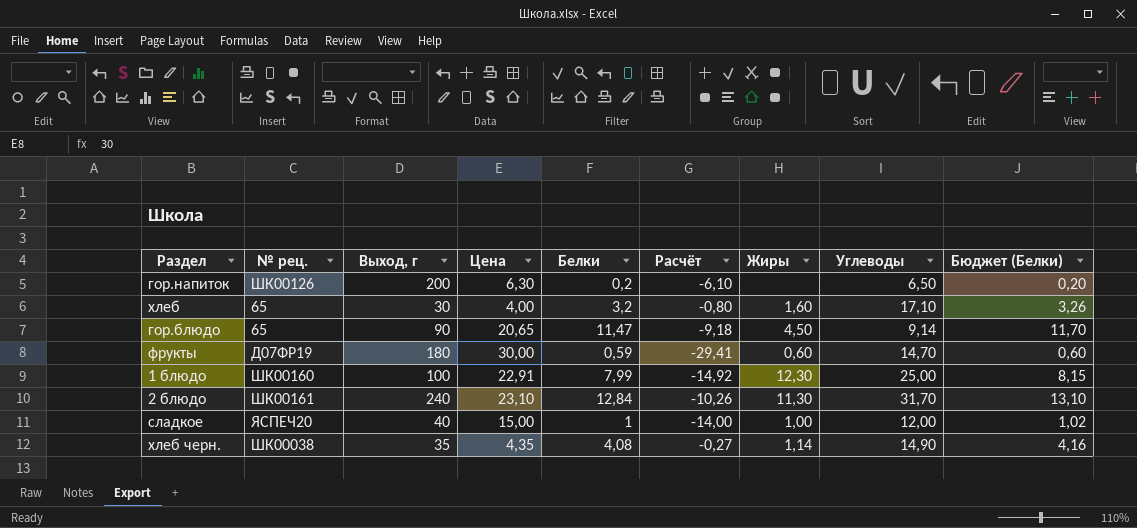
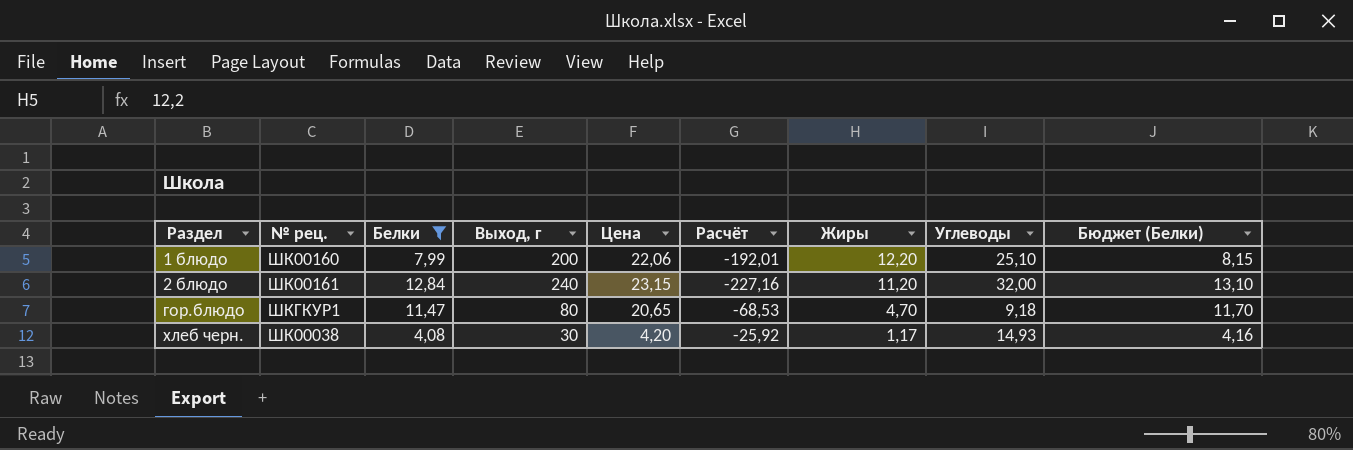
filter: none -> Белки >= 4,08
row order: none -> Раздел ascending
column Белки | position: 5 -> 3
column Расчёт | formula: [Белки] - [Цена] -> [Белки] - [Выход, г]
1 блюдо | Выход, г: 100 -> 200
1 блюдо | Цена: 22,91 -> 22,06
1 блюдо | Жиры: 12,30 -> 12,20
1 блюдо | Углеводы: 25,00 -> 25,10
2 блюдо | Цена: 23,10 -> 23,15
2 блюдо | Жиры: 11,30 -> 11,20
2 блюдо | Углеводы: 31,70 -> 32,00
гор.блюдо | № рец.: 65 -> ШКГКУР1
гор.блюдо | Выход, г: 90 -> 80
гор.блюдо | Жиры: 4,50 -> 4,70
гор.блюдо | Углеводы: 9,14 -> 9,18
хлеб черн. | Выход, г: 35 -> 30
хлеб черн. | Цена: 4,35 -> 4,20
хлеб черн. | Жиры: 1,14 -> 1,17
хлеб черн. | Углеводы: 14,90 -> 14,93

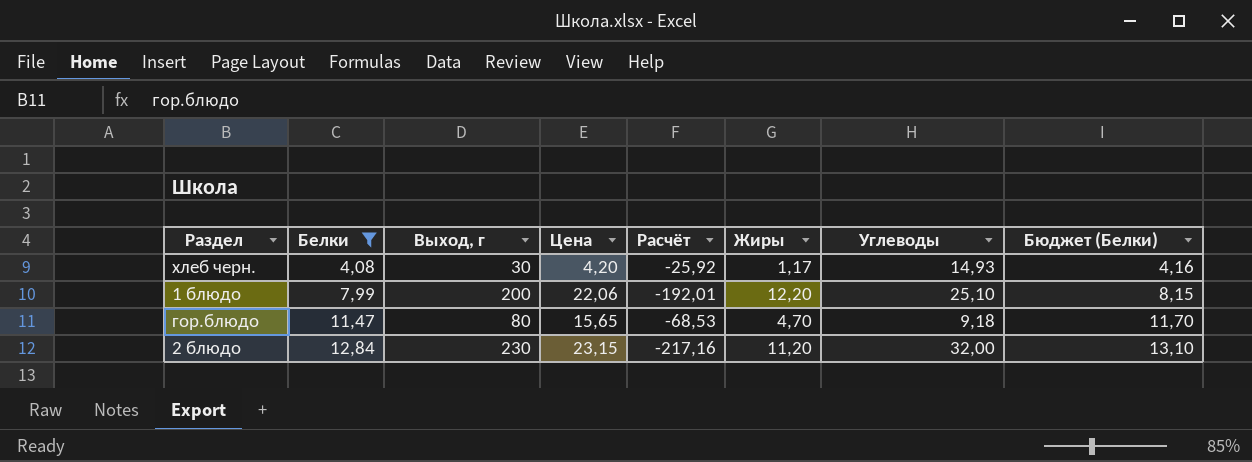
row order: Раздел ascending -> Белки ascending
column № рец. | position: 2 -> none
гор.блюдо | Цена: 20,65 -> 15,65
2 блюдо | Выход, г: 240 -> 230
2 блюдо | Расчёт: -227,16 -> -217,16

